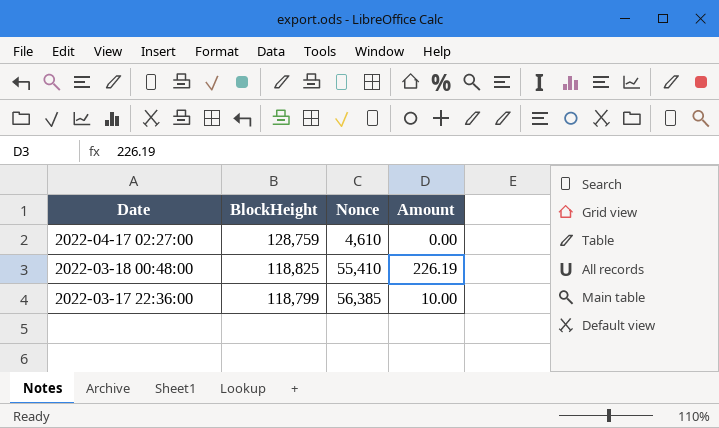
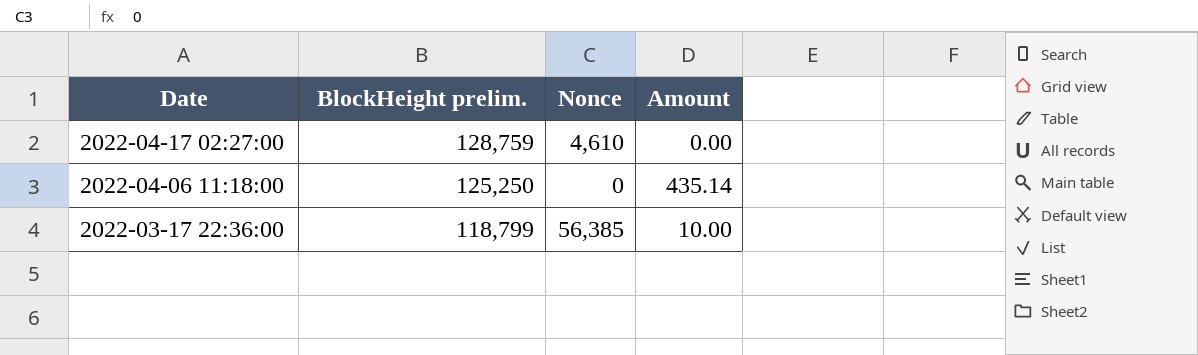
column name: BlockHeight -> BlockHeight prelim.
row 2022-03-18 00:48:00: 118,825 | 55,410 | 226.19 -> none
row 2022-04-06 11:18:00: none -> 125,250 | 0 | 435.14

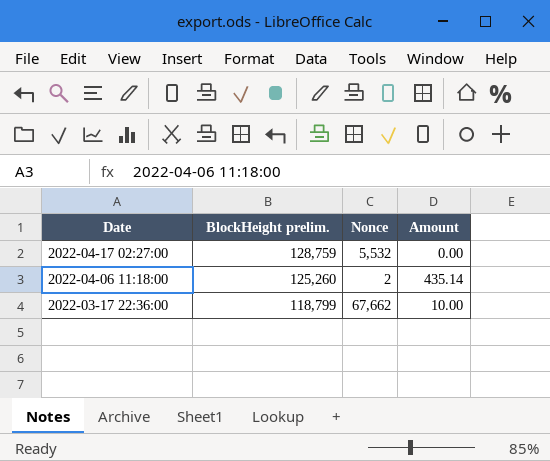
2022-04-17 02:27:00 | Nonce: 4,610 -> 5,532
2022-04-06 11:18:00 | BlockHeight prelim.: 125,250 -> 125,260
2022-04-06 11:18:00 | Nonce: 0 -> 2
2022-03-17 22:36:00 | Nonce: 56,385 -> 67,662

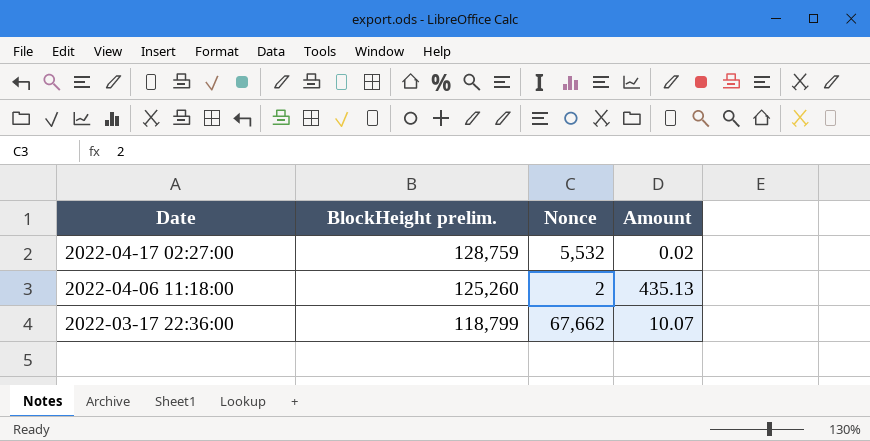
2022-04-17 02:27:00 | Amount: 0.00 -> 0.02
2022-04-06 11:18:00 | Amount: 435.14 -> 435.13
2022-03-17 22:36:00 | Amount: 10.00 -> 10.07

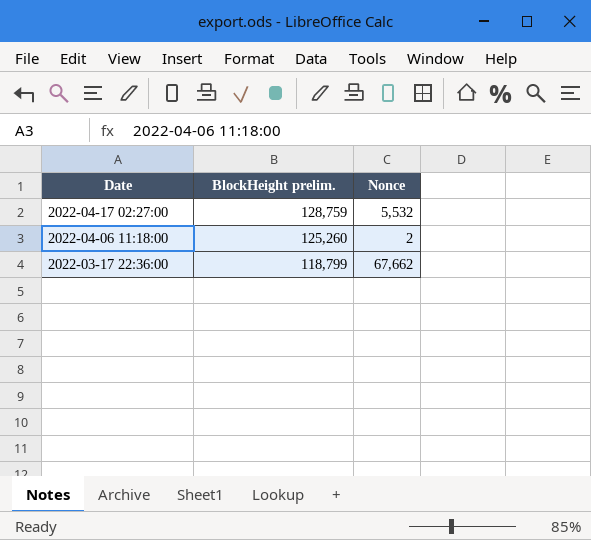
column Amount | position: 4 -> none

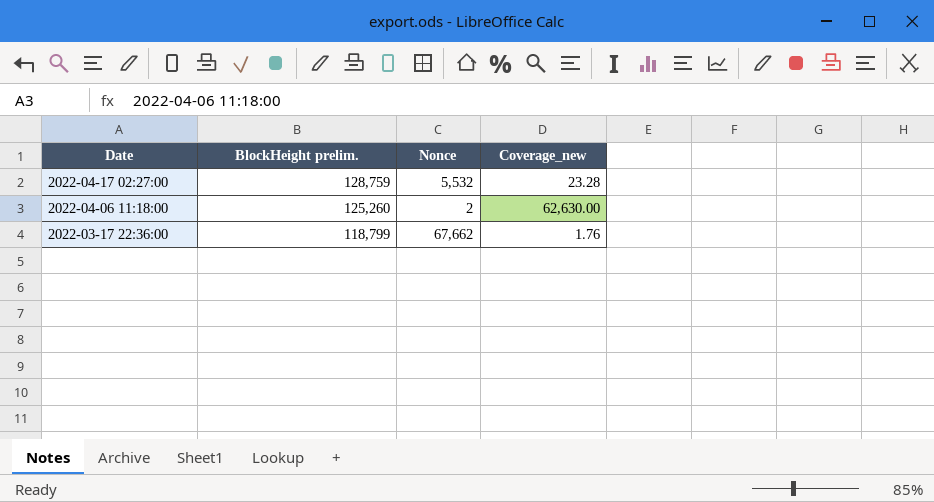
column Coverage_new | formula: none -> [BlockHeight prelim.] / [Nonce]

